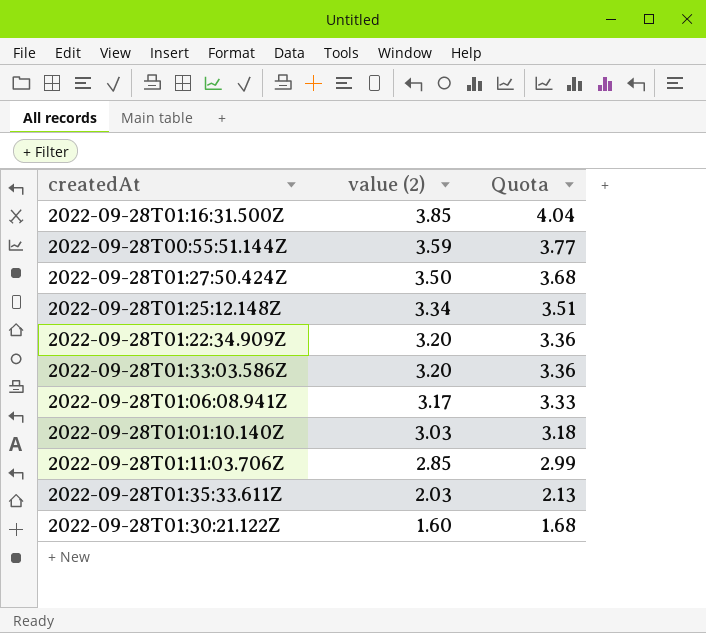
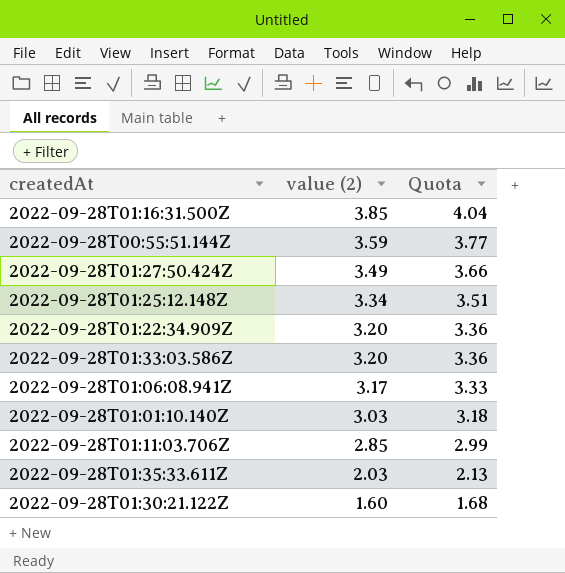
2022-09-28T01:27:50.424Z | value (2): 3.50 -> 3.49
2022-09-28T01:27:50.424Z | Quota: 3.68 -> 3.66

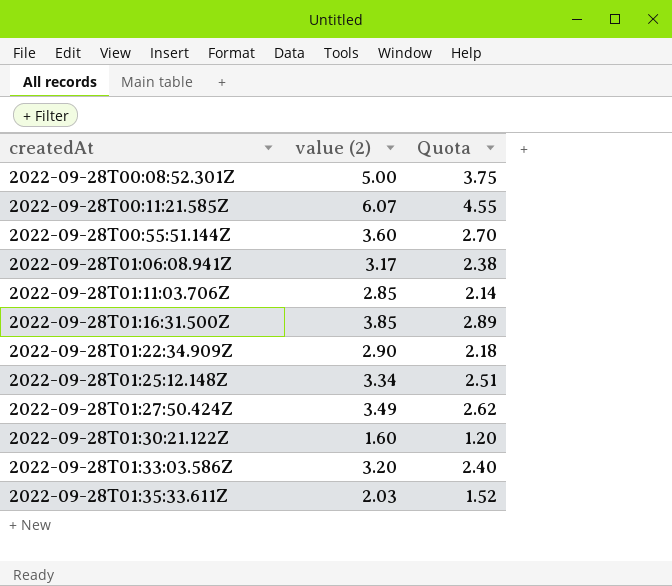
row order: value (2) descending -> createdAt ascending
column Quota | formula: [value (2)] * 1.05 -> [value (2)] * 0.75
row 2022-09-28T01:01:10.140Z: 3.03 | 3.18 -> none
row 2022-09-28T00:08:52.301Z: none -> 5.00 | 3.75
row 2022-09-28T00:11:21.585Z: none -> 6.07 | 4.55
2022-09-28T00:55:51.144Z | value (2): 3.59 -> 3.60
2022-09-28T01:22:34.909Z | value (2): 3.20 -> 2.90

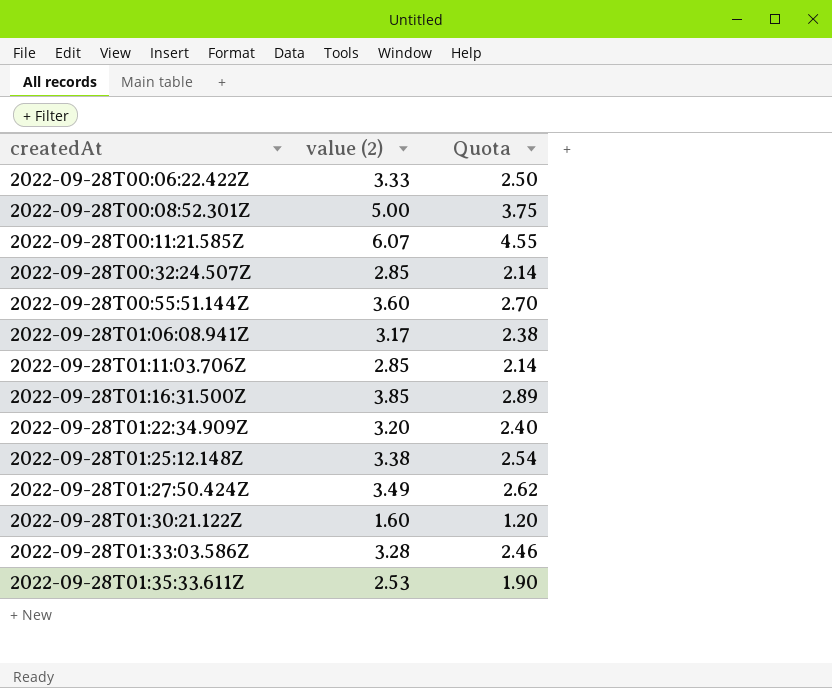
row 2022-09-28T00:06:22.422Z: none -> 3.33 | 2.50
row 2022-09-28T00:32:24.507Z: none -> 2.85 | 2.14
2022-09-28T01:22:34.909Z | value (2): 2.90 -> 3.20
2022-09-28T01:22:34.909Z | Quota: 2.18 -> 2.40
2022-09-28T01:25:12.148Z | value (2): 3.34 -> 3.38
2022-09-28T01:25:12.148Z | Quota: 2.51 -> 2.54
2022-09-28T01:33:03.586Z | value (2): 3.20 -> 3.28
2022-09-28T01:33:03.586Z | Quota: 2.40 -> 2.46
2022-09-28T01:35:33.611Z | value (2): 2.03 -> 2.53
2022-09-28T01:35:33.611Z | Quota: 1.52 -> 1.90

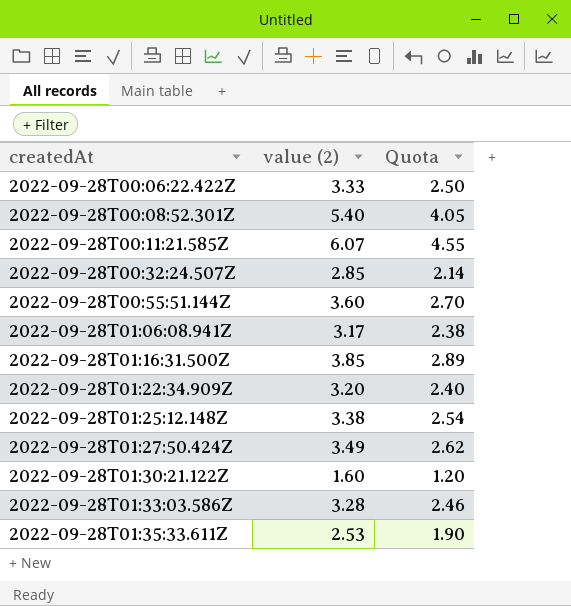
row 2022-09-28T01:11:03.706Z: 2.85 | 2.14 -> none
2022-09-28T00:08:52.301Z | value (2): 5.00 -> 5.40
2022-09-28T00:08:52.301Z | Quota: 3.75 -> 4.05

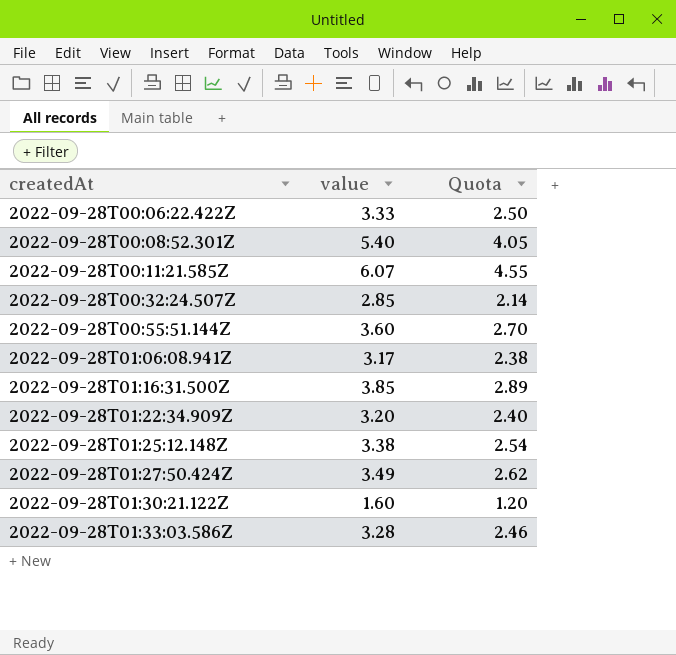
column name: value (2) -> value
row 2022-09-28T01:35:33.611Z: 2.53 | 1.90 -> none

